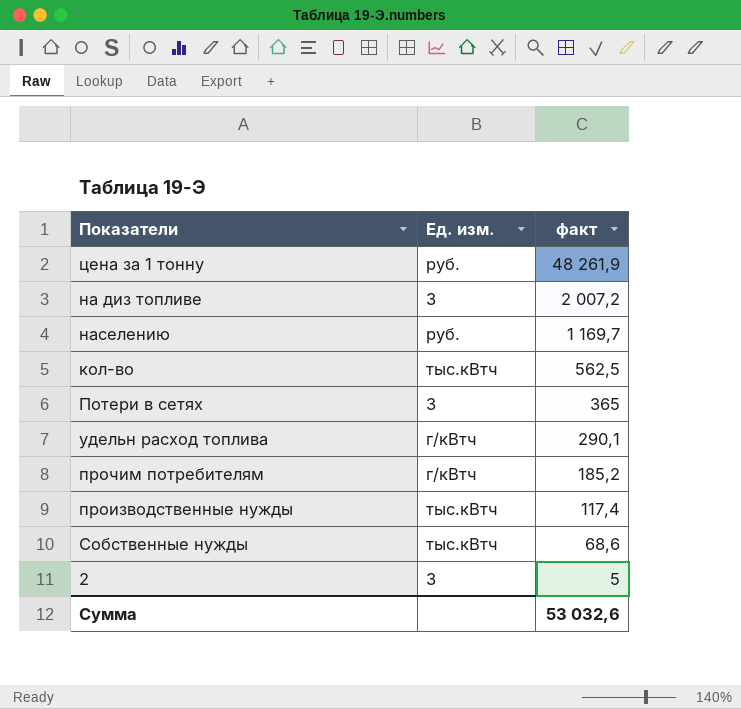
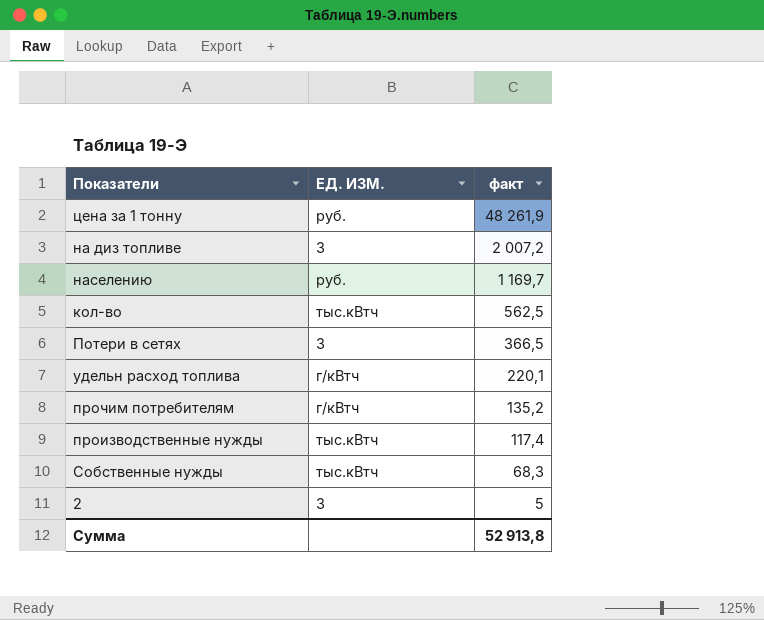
column name: Ед. изм. -> ЕД. ИЗМ.
Потери в сетях | факт: 365 -> 366,5
удельн расход топлива | факт: 290,1 -> 220,1
прочим потребителям | факт: 185,2 -> 135,2
Собственные нужды | факт: 68,6 -> 68,3
Сумма | факт: 53 032,6 -> 52 913,8

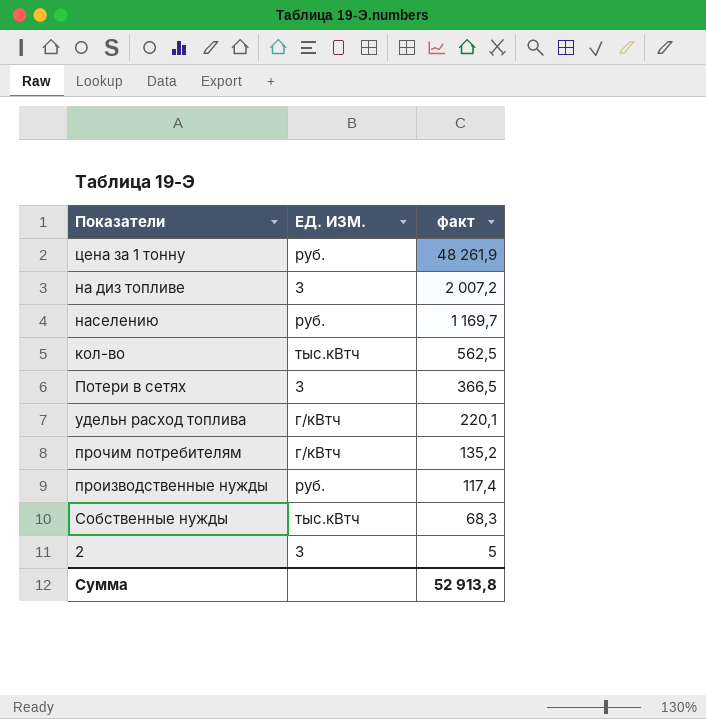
производственные нужды | ЕД. ИЗМ.: тыс.кВтч -> руб.

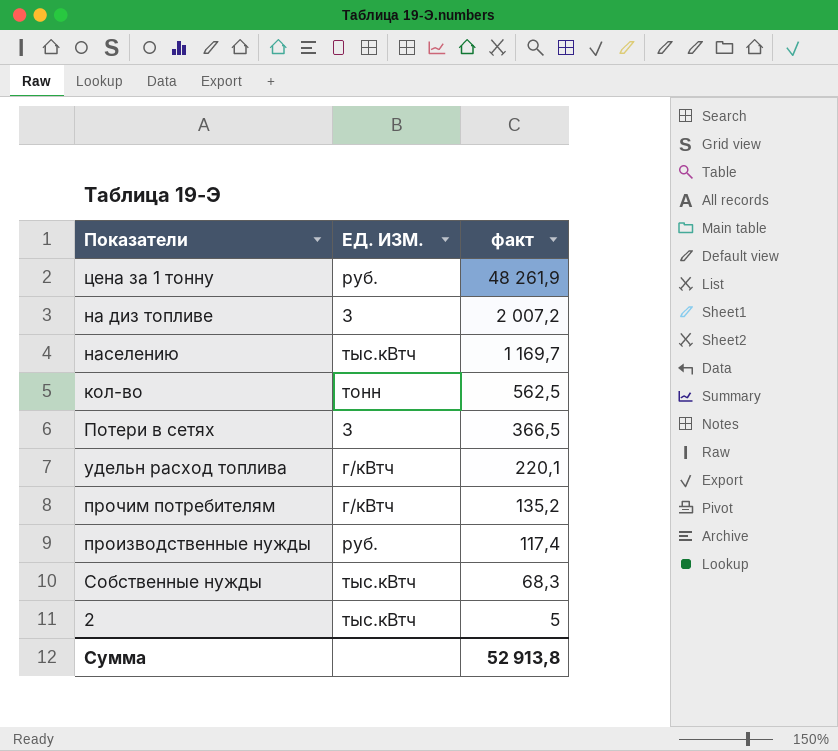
населению | ЕД. ИЗМ.: руб. -> тыс.кВтч
кол-во | ЕД. ИЗМ.: тыс.кВтч -> тонн
2 | ЕД. ИЗМ.: 3 -> тыс.кВтч

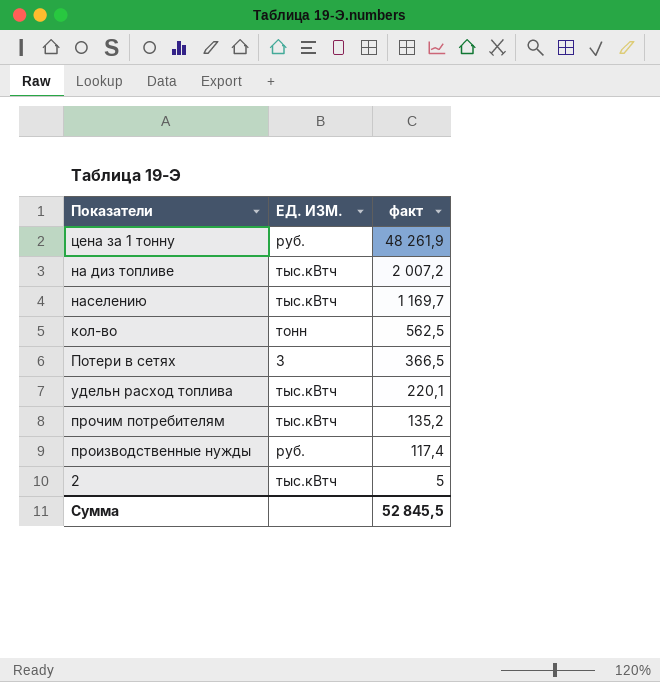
row Собственные нужды: тыс.кВтч | 68,3 -> none
на диз топливе | ЕД. ИЗМ.: 3 -> тыс.кВтч
удельн расход топлива | ЕД. ИЗМ.: г/кВтч -> тыс.кВтч
прочим потребителям | ЕД. ИЗМ.: г/кВтч -> тыс.кВтч
Сумма | факт: 52 913,8 -> 52 845,5

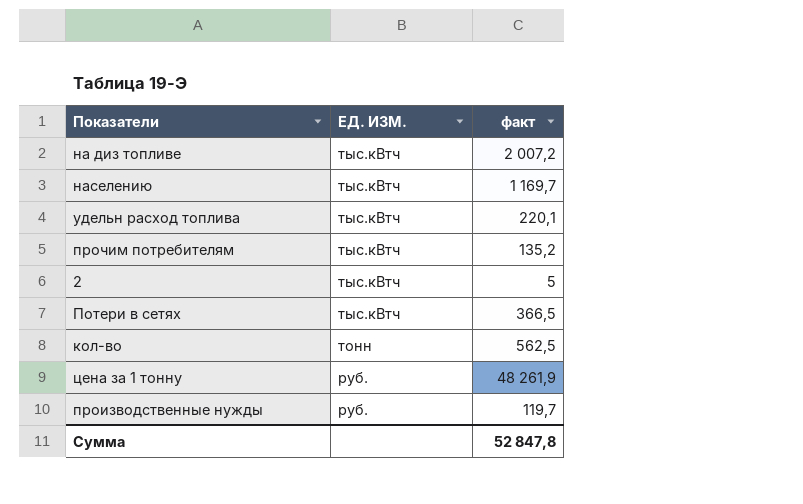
row order: факт descending -> ЕД. ИЗМ. descending
Потери в сетях | ЕД. ИЗМ.: 3 -> тыс.кВтч
производственные нужды | факт: 117,4 -> 119,7
Сумма | факт: 52 845,5 -> 52 847,8

